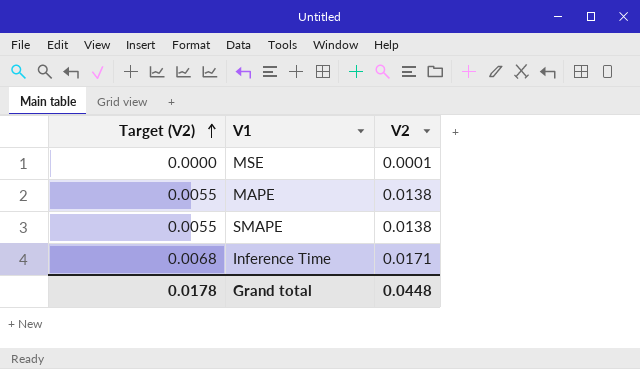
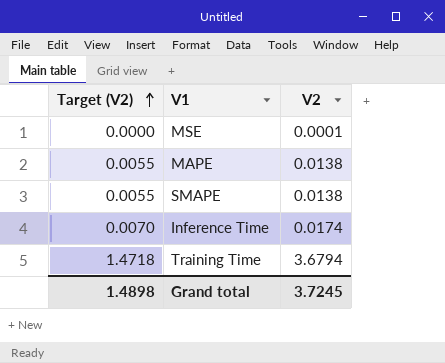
Inference Time | Target (V2): 0.0068 -> 0.0070
Inference Time | V2: 0.0171 -> 0.0174
row Training Time: none -> 1.4718 | 3.6794
Grand total | Target (V2): 0.0178 -> 1.4898
Grand total | V2: 0.0448 -> 3.7245

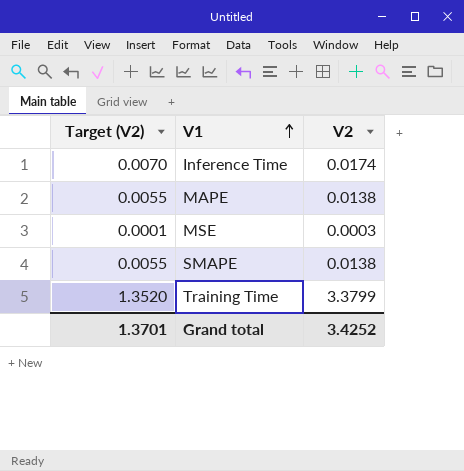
row order: Target (V2) ascending -> V1 ascending
MSE | Target (V2): 0.0000 -> 0.0001
MSE | V2: 0.0001 -> 0.0003
Training Time | Target (V2): 1.4718 -> 1.3520
Training Time | V2: 3.6794 -> 3.3799
Grand total | Target (V2): 1.4898 -> 1.3701
Grand total | V2: 3.7245 -> 3.4252

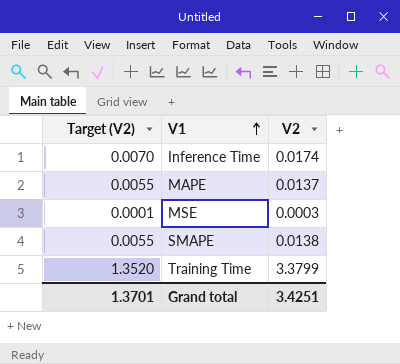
MAPE | V2: 0.0138 -> 0.0137
Grand total | V2: 3.4252 -> 3.4251

